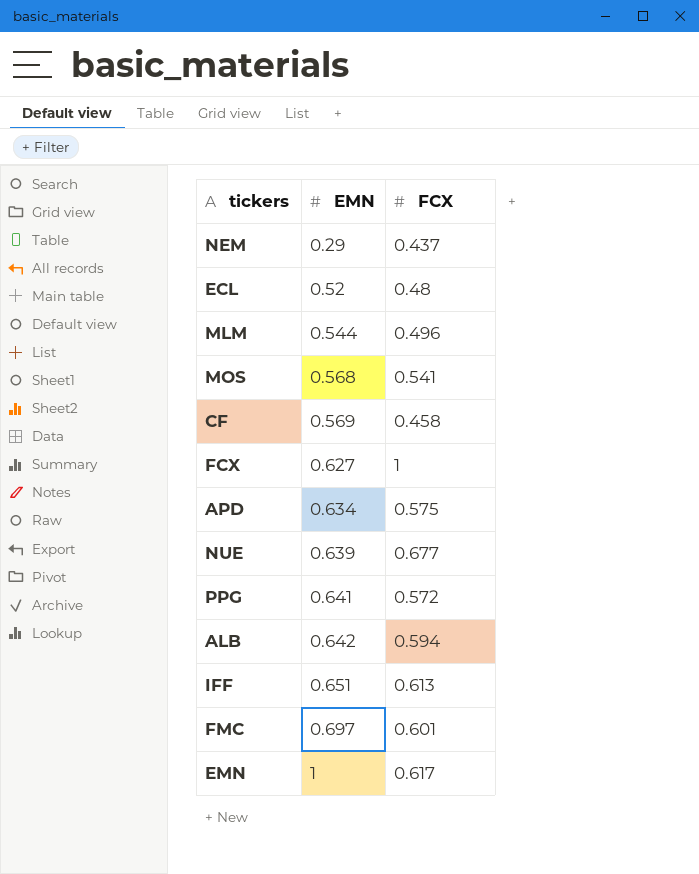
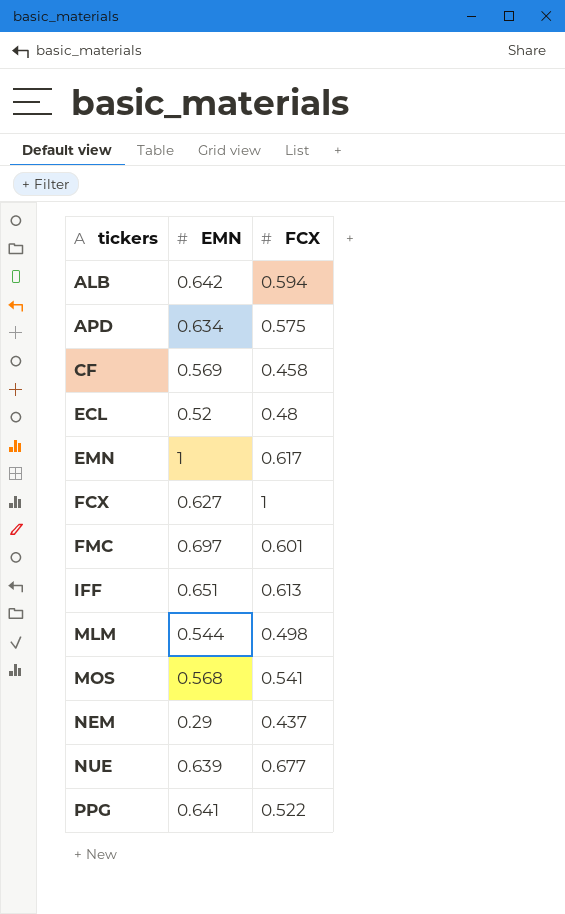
row order: EMN ascending -> tickers ascending
MLM | FCX: 0.496 -> 0.498
PPG | FCX: 0.572 -> 0.522

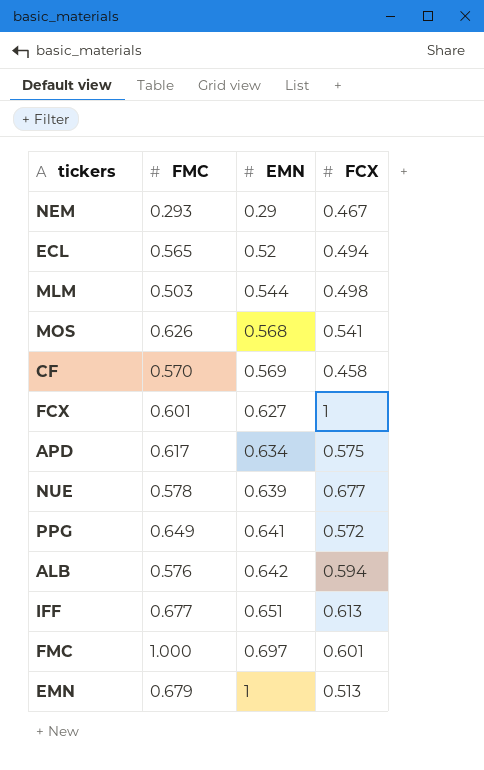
row order: tickers ascending -> EMN ascending
column FMC | position: none -> 2
NEM | FCX: 0.437 -> 0.467
ECL | FCX: 0.48 -> 0.494
PPG | FCX: 0.522 -> 0.572
EMN | FCX: 0.617 -> 0.513

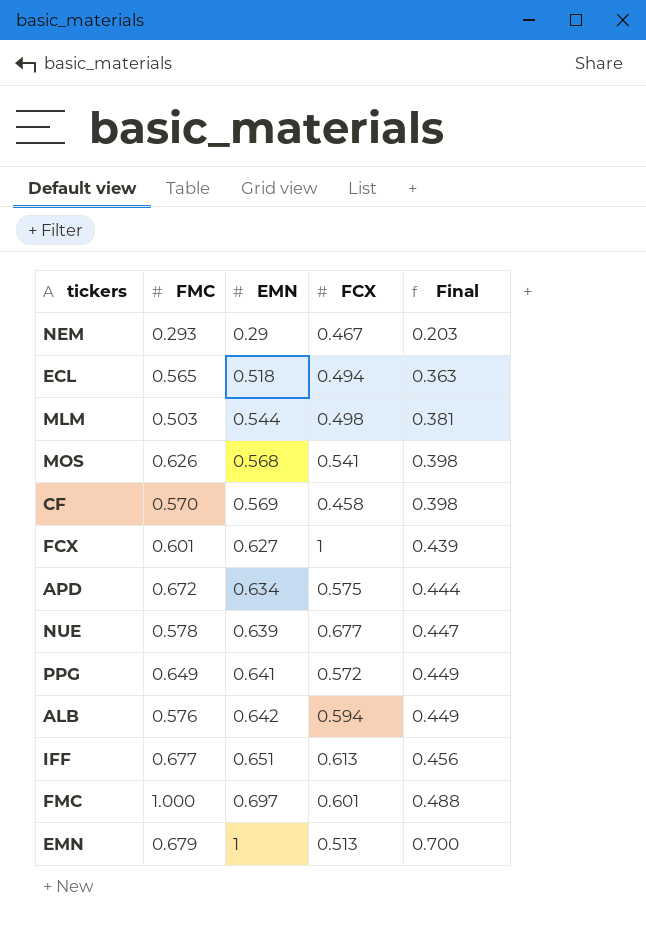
column Final | formula: none -> [EMN] * 0.7
ECL | EMN: 0.52 -> 0.518
APD | FMC: 0.617 -> 0.672

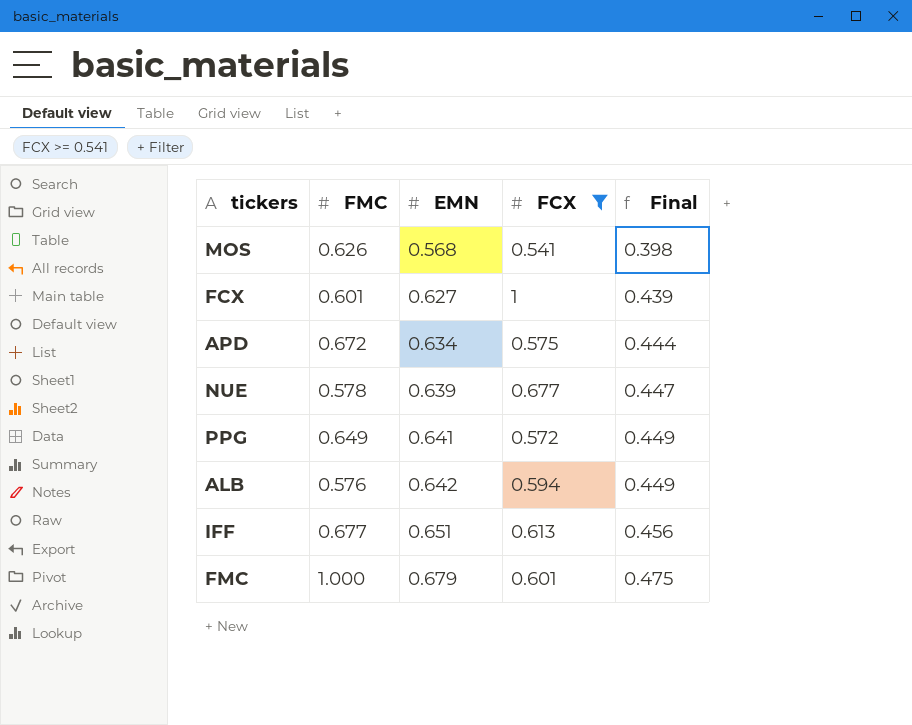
filter: none -> FCX >= 0.541
FMC | EMN: 0.697 -> 0.679
FMC | Final: 0.488 -> 0.475

